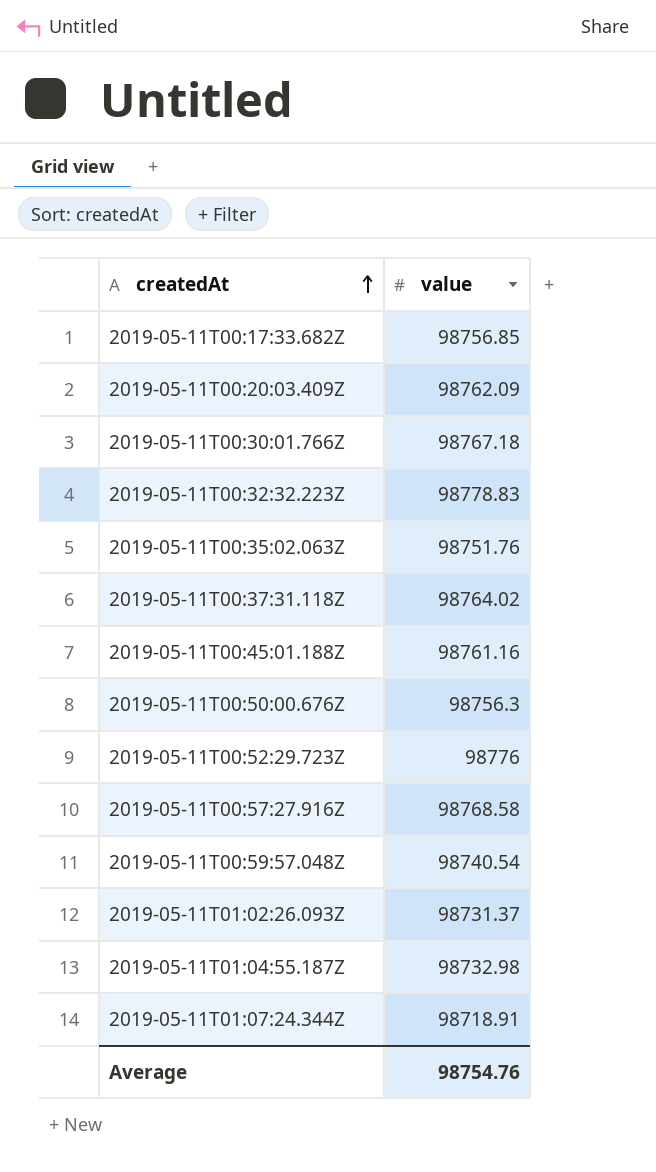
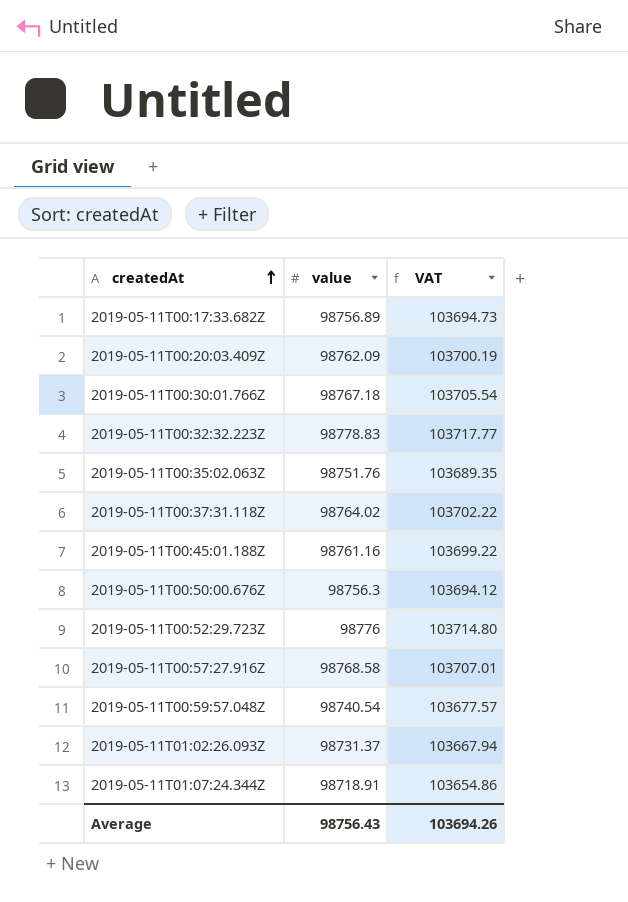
column VAT | formula: none -> [value] * 1.05
row 2019-05-11T01:04:55.187Z: 98732.98 -> none
2019-05-11T00:17:33.682Z | value: 98756.85 -> 98756.89
Average | value: 98754.76 -> 98756.43

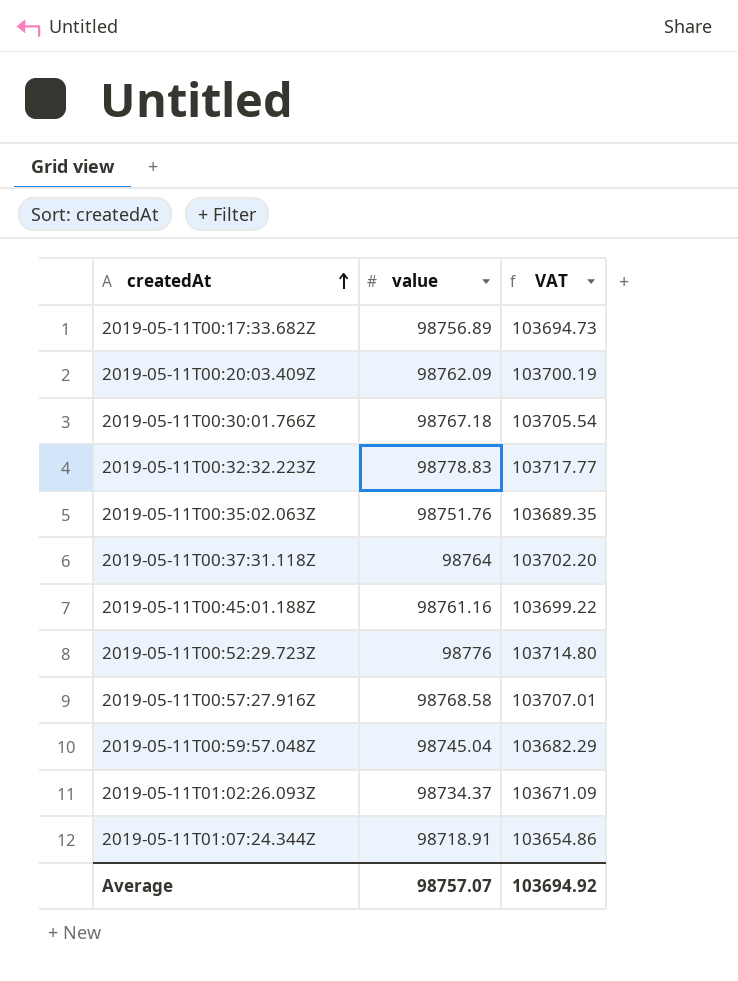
row 2019-05-11T00:50:00.676Z: 98756.3 | 103694.12 -> none
2019-05-11T00:37:31.118Z | value: 98764.02 -> 98764
2019-05-11T00:37:31.118Z | VAT: 103702.22 -> 103702.20
2019-05-11T00:59:57.048Z | value: 98740.54 -> 98745.04
2019-05-11T00:59:57.048Z | VAT: 103677.57 -> 103682.29
2019-05-11T01:02:26.093Z | value: 98731.37 -> 98734.37
2019-05-11T01:02:26.093Z | VAT: 103667.94 -> 103671.09
Average | value: 98756.43 -> 98757.07
Average | VAT: 103694.26 -> 103694.92

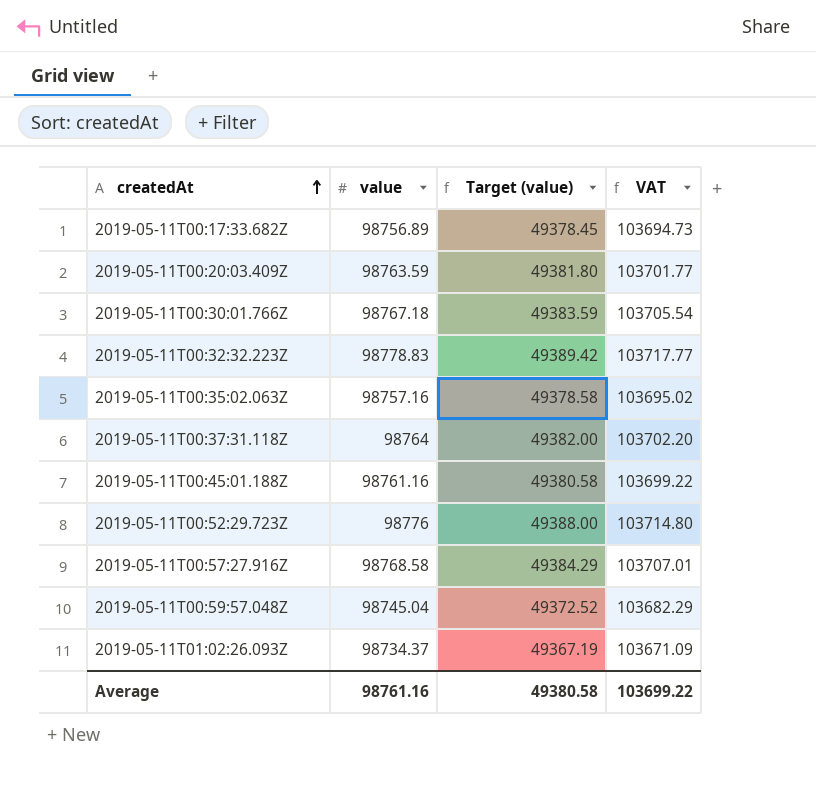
column Target (value) | formula: none -> [value] * 0.5
row 2019-05-11T01:07:24.344Z: 98718.91 | 103654.86 -> none
2019-05-11T00:20:03.409Z | value: 98762.09 -> 98763.59
2019-05-11T00:20:03.409Z | VAT: 103700.19 -> 103701.77
2019-05-11T00:35:02.063Z | value: 98751.76 -> 98757.16
2019-05-11T00:35:02.063Z | VAT: 103689.35 -> 103695.02
Average | value: 98757.07 -> 98761.16
Average | VAT: 103694.92 -> 103699.22

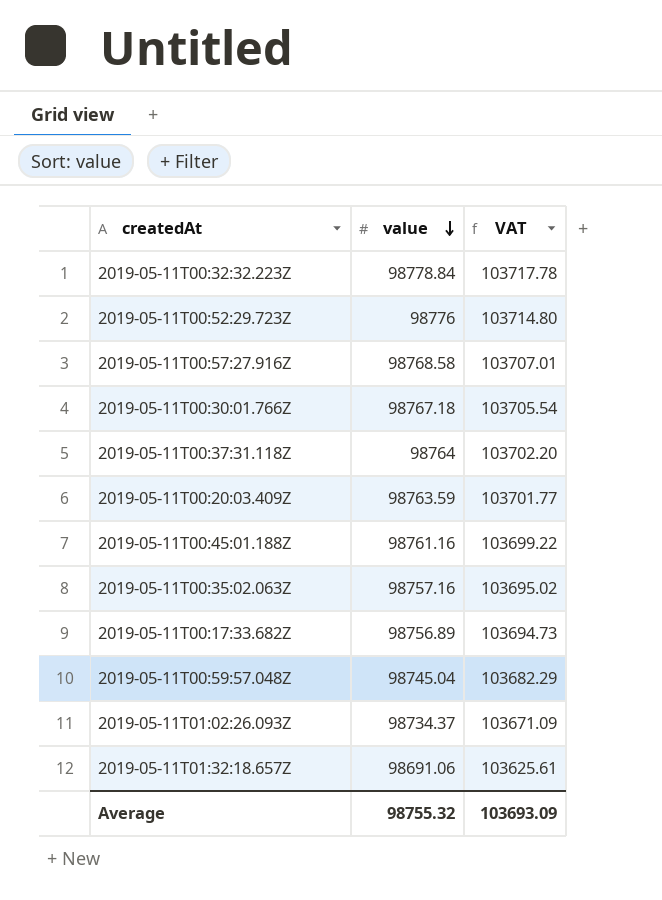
row order: createdAt ascending -> value descending
column Target (value) | formula: [value] * 0.5 -> none
2019-05-11T00:32:32.223Z | value: 98778.83 -> 98778.84
2019-05-11T00:32:32.223Z | VAT: 103717.77 -> 103717.78
row 2019-05-11T01:32:18.657Z: none -> 98691.06 | 103625.61
Average | value: 98761.16 -> 98755.32
Average | VAT: 103699.22 -> 103693.09

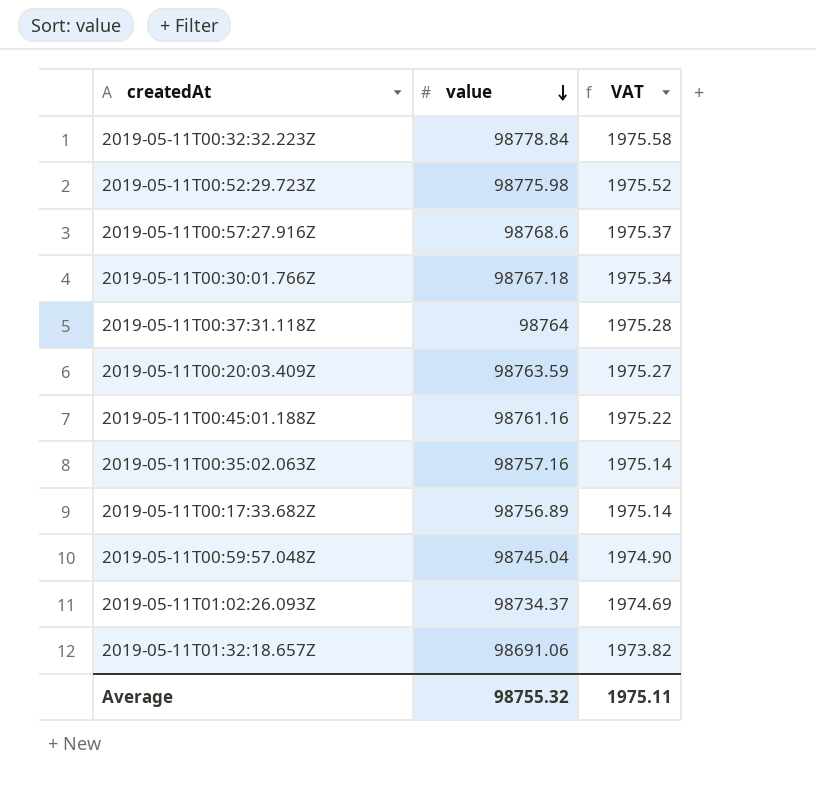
column VAT | formula: [value] * 1.05 -> [value] * 0.02
2019-05-11T00:52:29.723Z | value: 98776 -> 98775.98
2019-05-11T00:57:27.916Z | value: 98768.58 -> 98768.6
Average | VAT: 103693.09 -> 1975.11

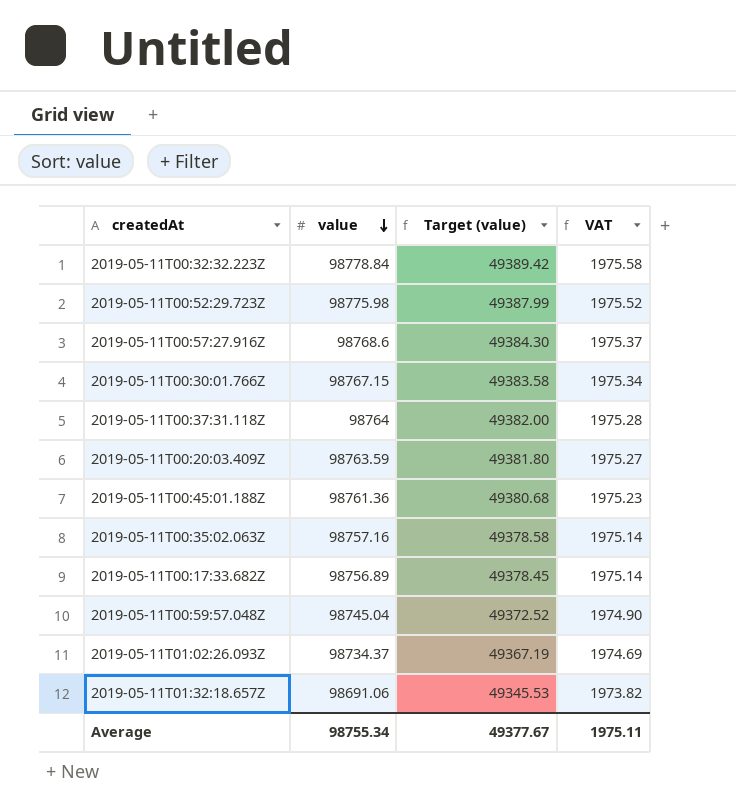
column Target (value) | formula: none -> [value] * 0.5
2019-05-11T00:30:01.766Z | value: 98767.18 -> 98767.15
2019-05-11T00:45:01.188Z | value: 98761.16 -> 98761.36
2019-05-11T00:45:01.188Z | VAT: 1975.22 -> 1975.23
Average | value: 98755.32 -> 98755.34

